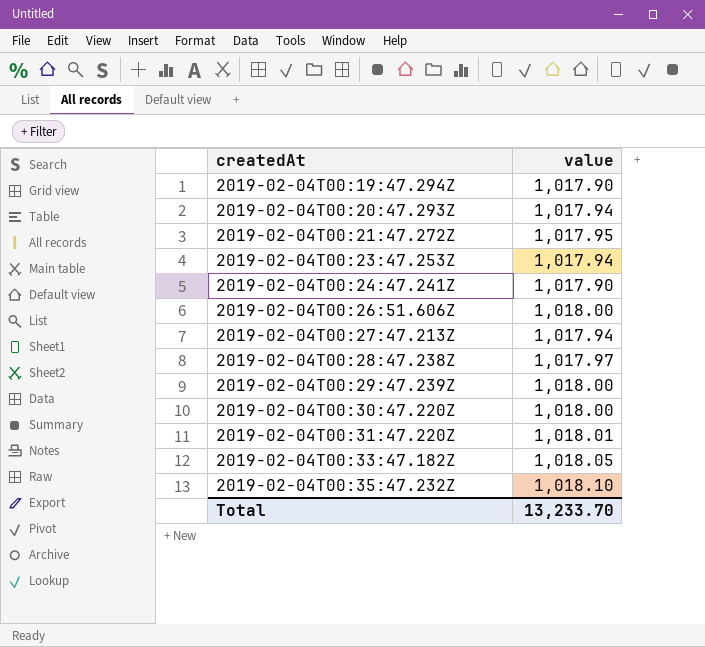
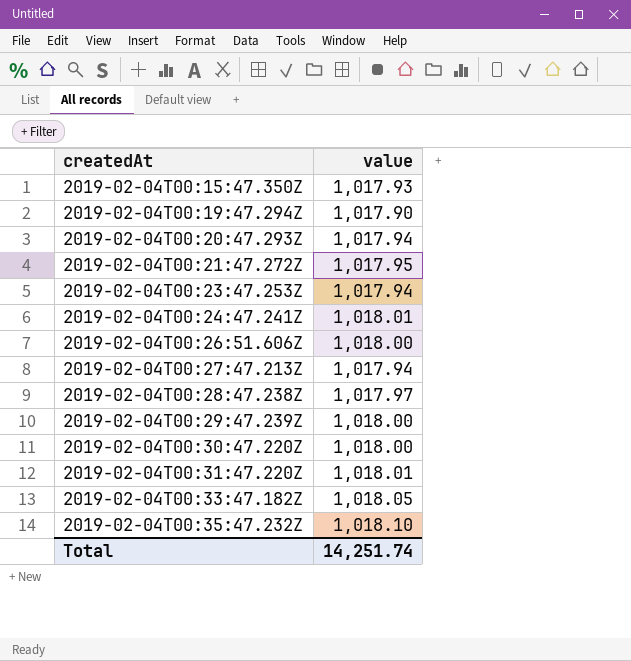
row 2019-02-04T00:15:47.350Z: none -> 1,017.93
2019-02-04T00:24:47.241Z | value: 1,017.90 -> 1,018.01
Total | value: 13,233.70 -> 14,251.74

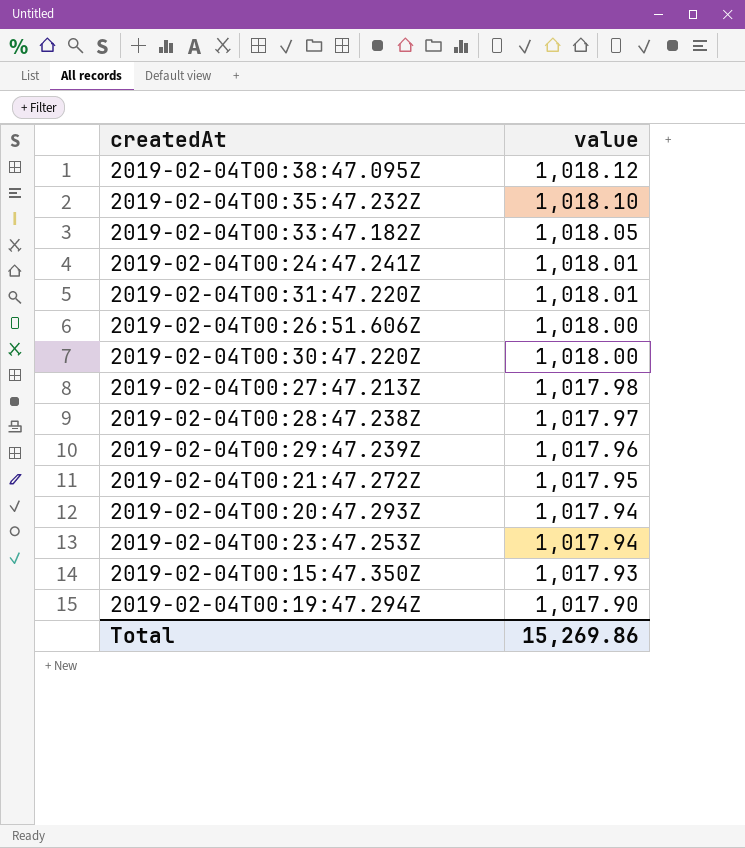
row order: createdAt ascending -> value descending
row 2019-02-04T00:38:47.095Z: none -> 1,018.12
2019-02-04T00:27:47.213Z | value: 1,017.94 -> 1,017.98
2019-02-04T00:29:47.239Z | value: 1,018.00 -> 1,017.96
Total | value: 14,251.74 -> 15,269.86

